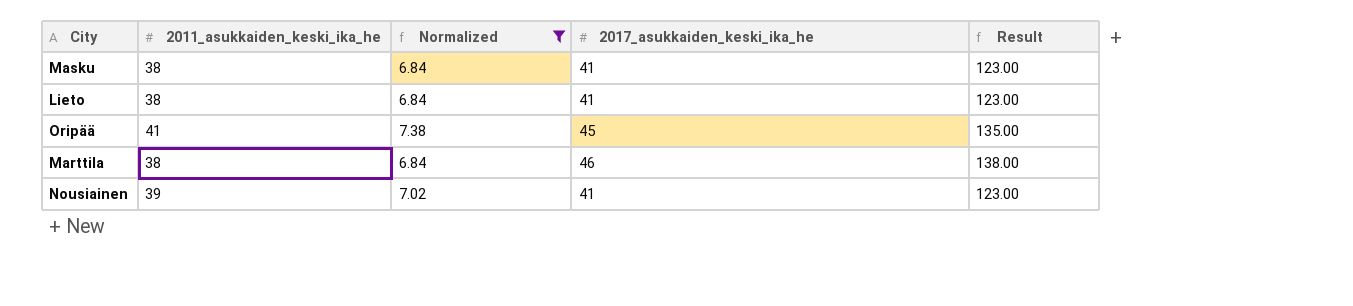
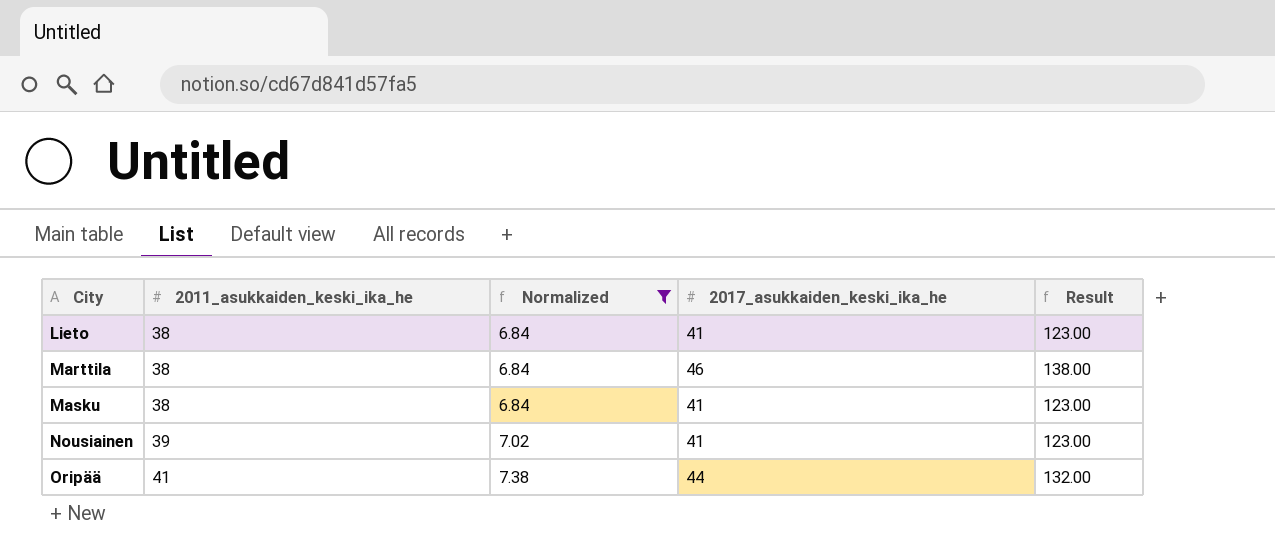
row order: none -> City ascending
Oripää | 2017_asukkaiden_keski_ika_he: 45 -> 44
Oripää | Result: 135.00 -> 132.00

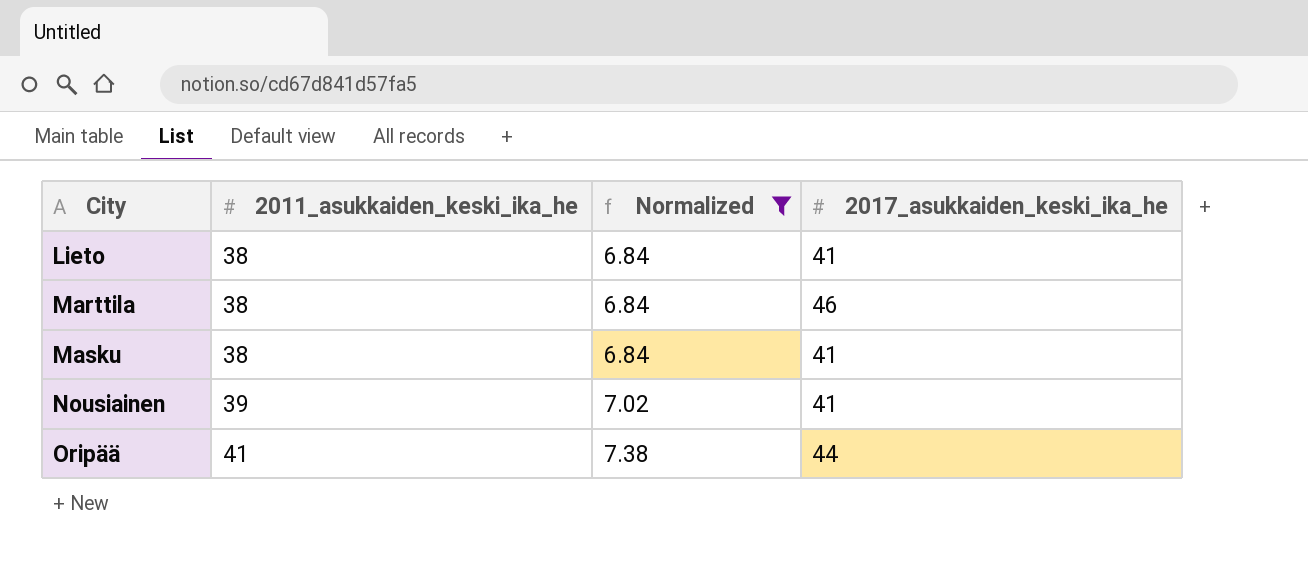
column Result | formula: [2017_asukkaiden_keski_ika_he] * 3 -> none

